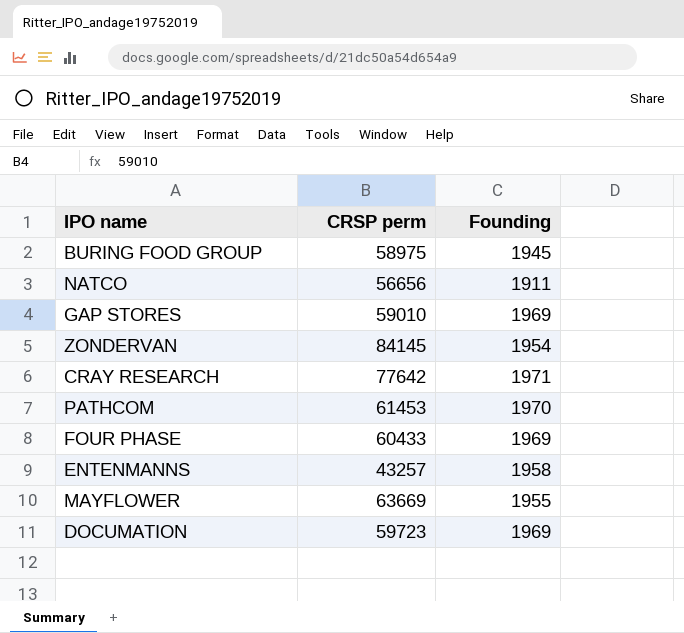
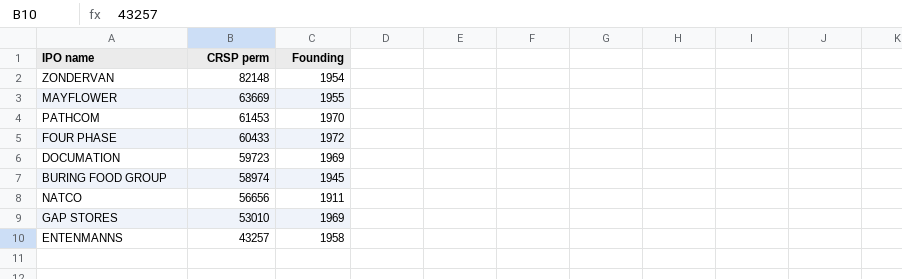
row order: none -> CRSP perm descending
row CRAY RESEARCH: 77642 | 1971 -> none
ZONDERVAN | CRSP perm: 84145 -> 82148
FOUR PHASE | Founding: 1969 -> 1972
BURING FOOD GROUP | CRSP perm: 58975 -> 58974
GAP STORES | CRSP perm: 59010 -> 53010

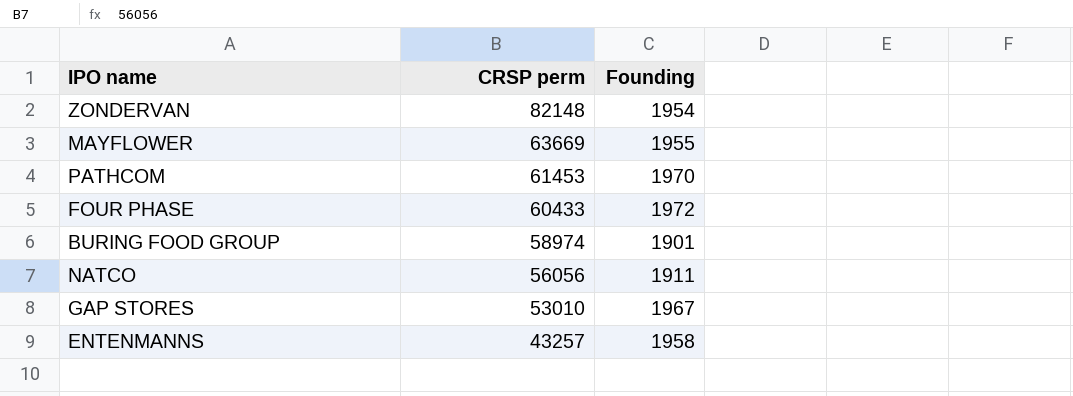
row DOCUMATION: 59723 | 1969 -> none
BURING FOOD GROUP | Founding: 1945 -> 1901
NATCO | CRSP perm: 56656 -> 56056
GAP STORES | Founding: 1969 -> 1967

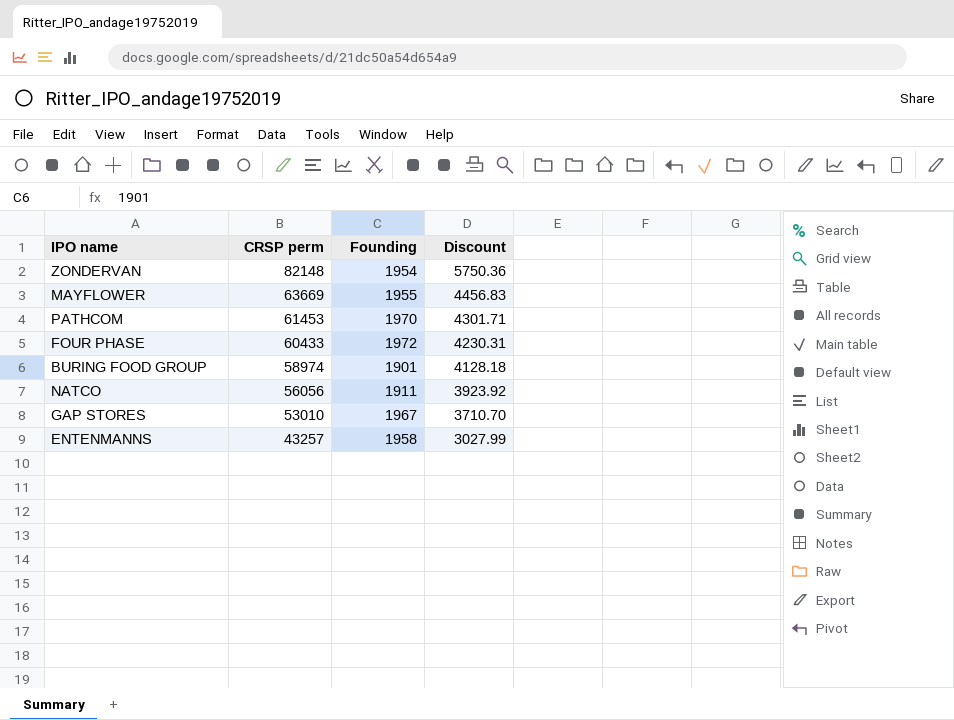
column Discount | formula: none -> [CRSP perm] * 0.07

